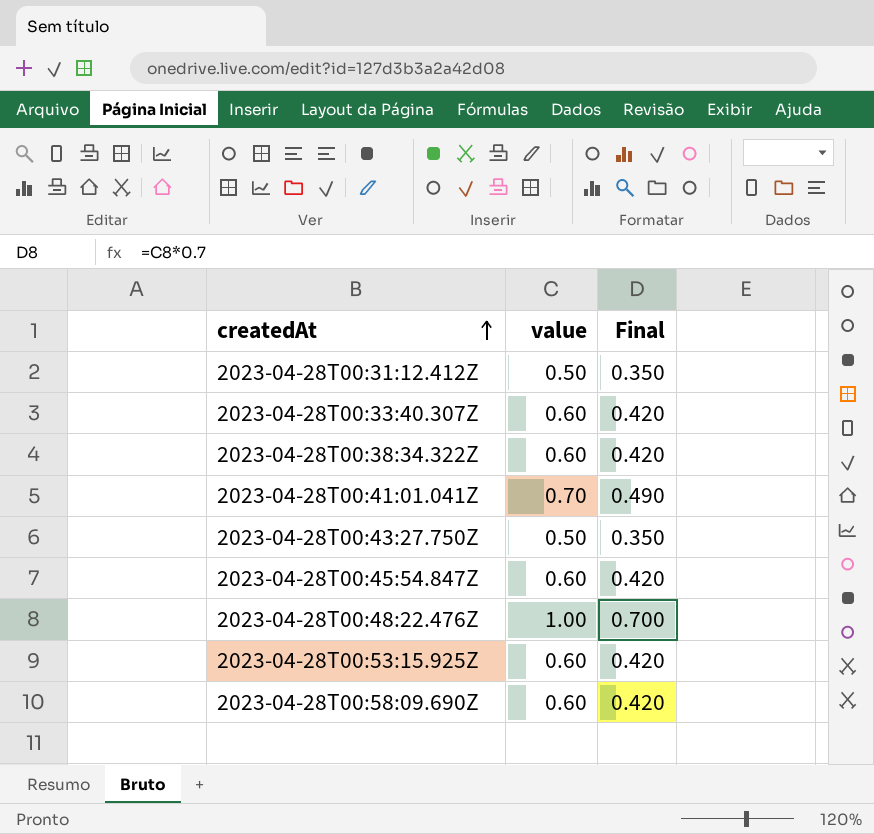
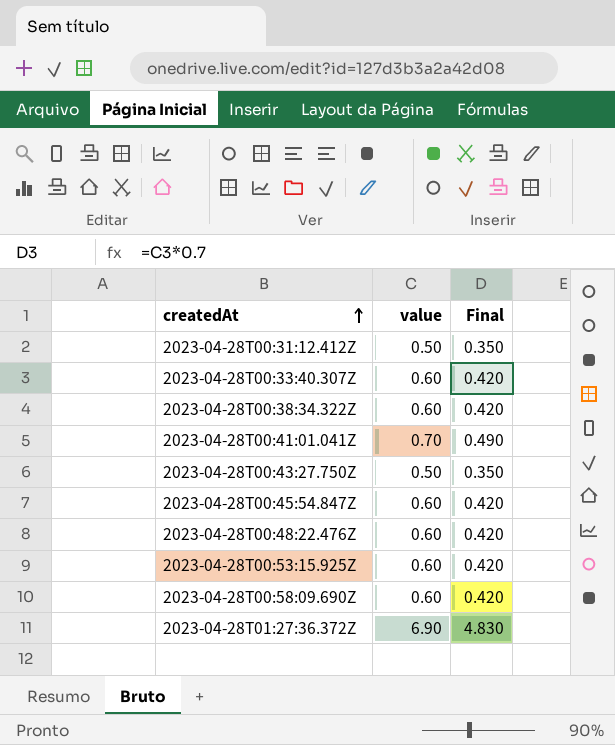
2023-04-28T00:48:22.476Z | value: 1.00 -> 0.60
2023-04-28T00:48:22.476Z | Final: 0.700 -> 0.420
row 2023-04-28T01:27:36.372Z: none -> 6.90 | 4.830

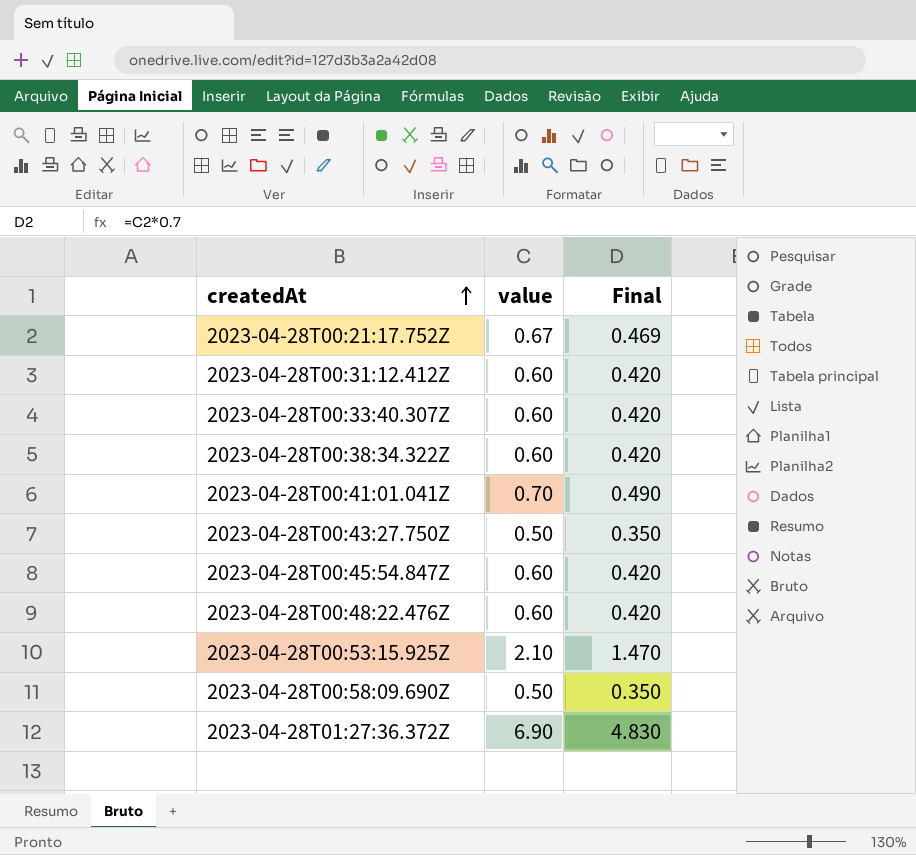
row 2023-04-28T00:21:17.752Z: none -> 0.67 | 0.469
2023-04-28T00:31:12.412Z | value: 0.50 -> 0.60
2023-04-28T00:31:12.412Z | Final: 0.350 -> 0.420
2023-04-28T00:53:15.925Z | value: 0.60 -> 2.10
2023-04-28T00:53:15.925Z | Final: 0.420 -> 1.470
2023-04-28T00:58:09.690Z | value: 0.60 -> 0.50
2023-04-28T00:58:09.690Z | Final: 0.420 -> 0.350

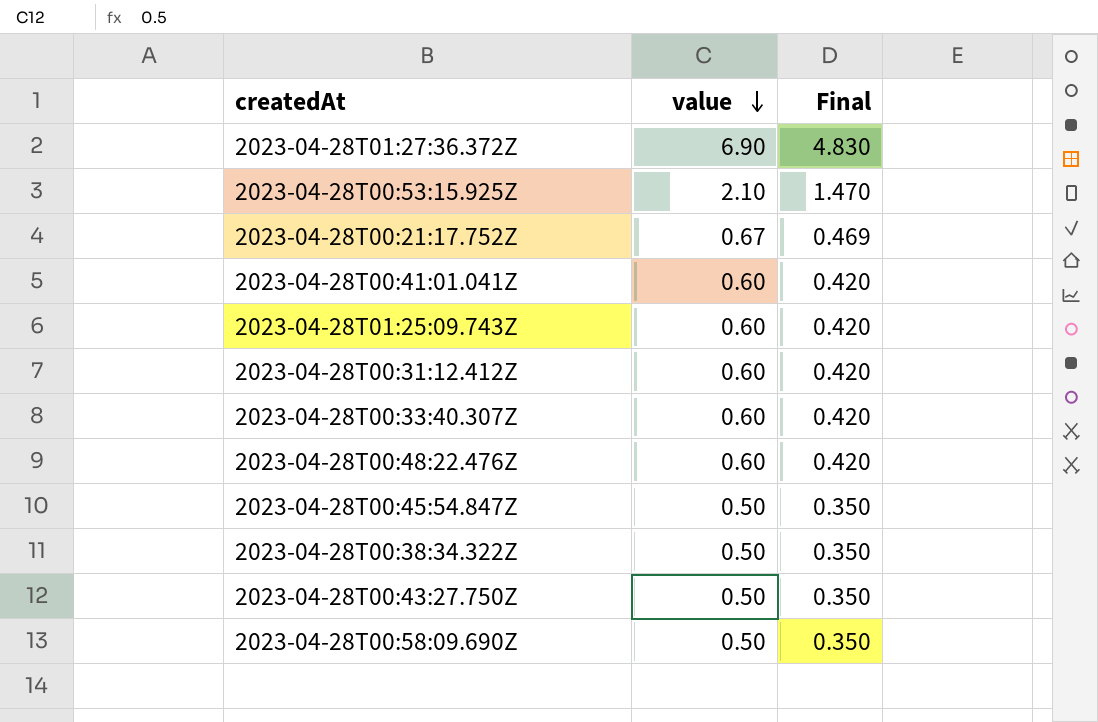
row order: createdAt ascending -> value descending
2023-04-28T00:41:01.041Z | value: 0.70 -> 0.60
2023-04-28T00:41:01.041Z | Final: 0.490 -> 0.420
row 2023-04-28T01:25:09.743Z: none -> 0.60 | 0.420
2023-04-28T00:45:54.847Z | value: 0.60 -> 0.50
2023-04-28T00:45:54.847Z | Final: 0.420 -> 0.350
2023-04-28T00:38:34.322Z | value: 0.60 -> 0.50
2023-04-28T00:38:34.322Z | Final: 0.420 -> 0.350

